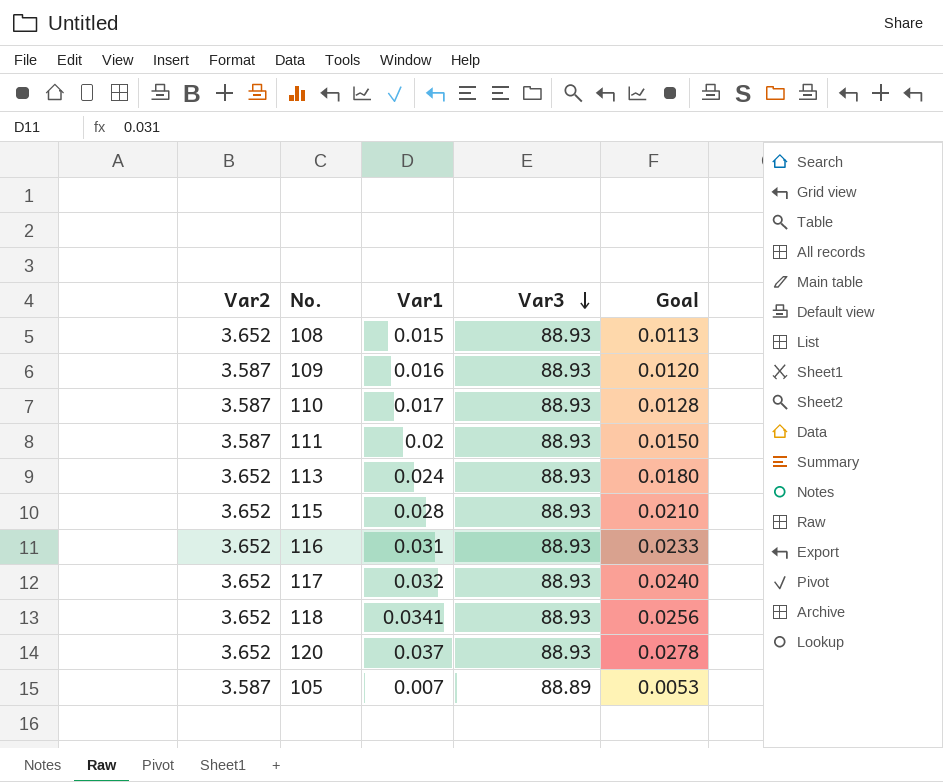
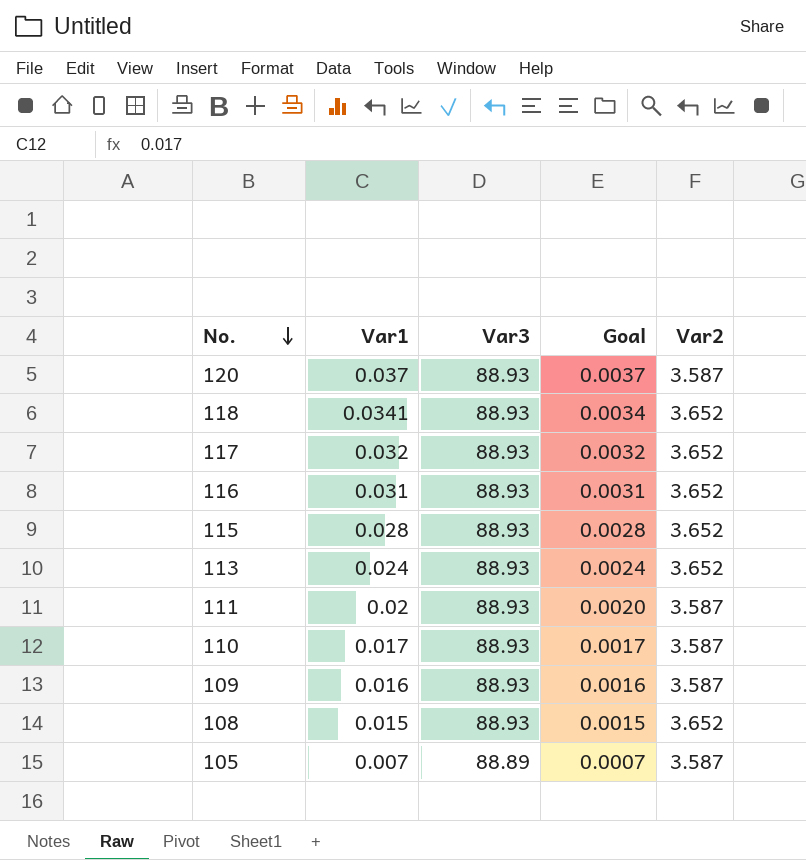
row order: Var3 descending -> No. descending
column Goal | formula: [Var1] * 0.75 -> [Var1] * 0.1
column Var2 | position: 1 -> 5
120 | Var2: 3.652 -> 3.587

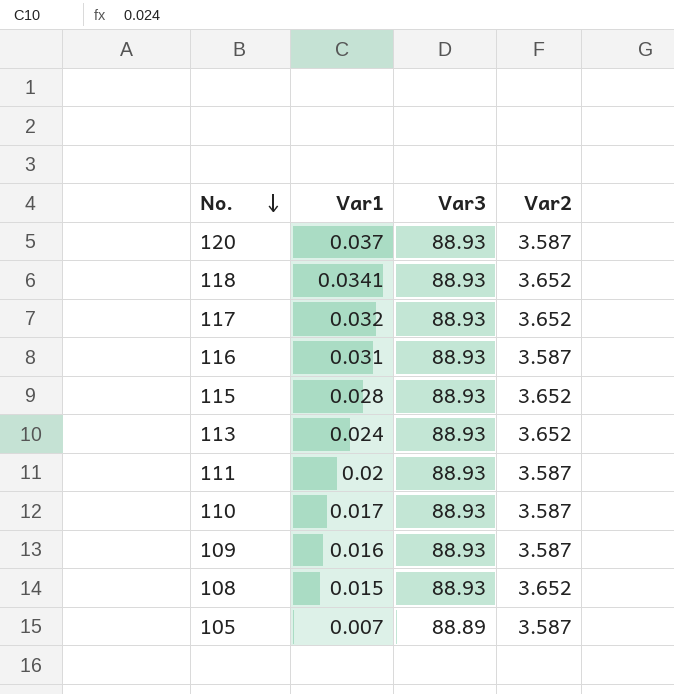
column Goal | formula: [Var1] * 0.1 -> none
116 | Var2: 3.652 -> 3.587

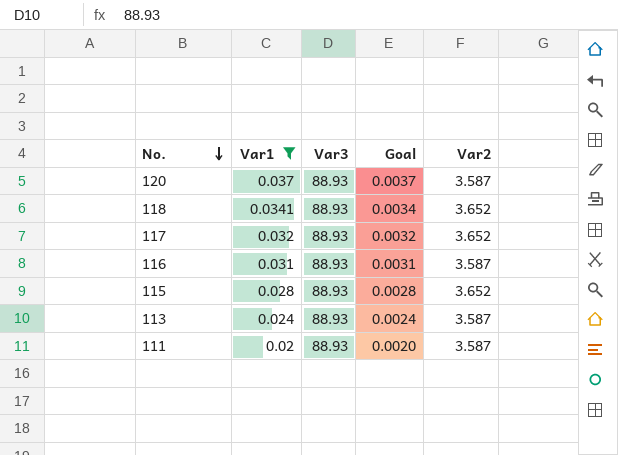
filter: none -> Var1 >= 0.02
column Goal | formula: none -> [Var1] * 0.1
113 | Var2: 3.652 -> 3.587

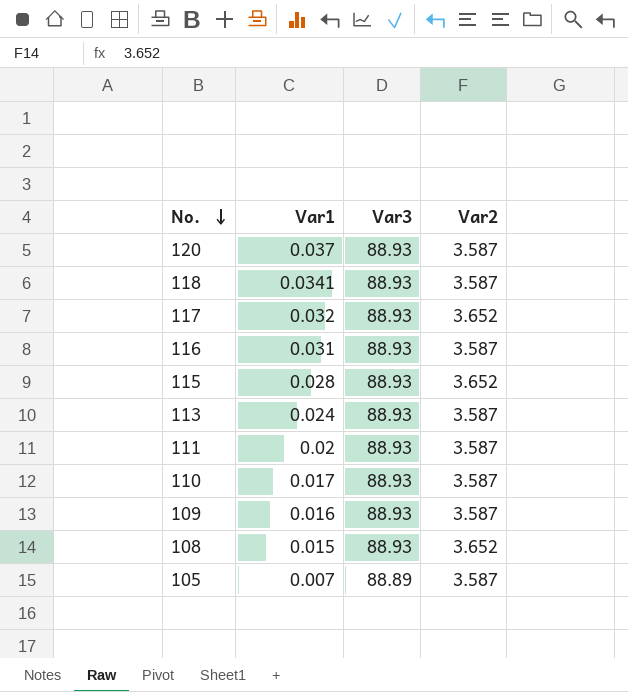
filter: Var1 >= 0.02 -> none
column Goal | formula: [Var1] * 0.1 -> none
118 | Var2: 3.652 -> 3.587

